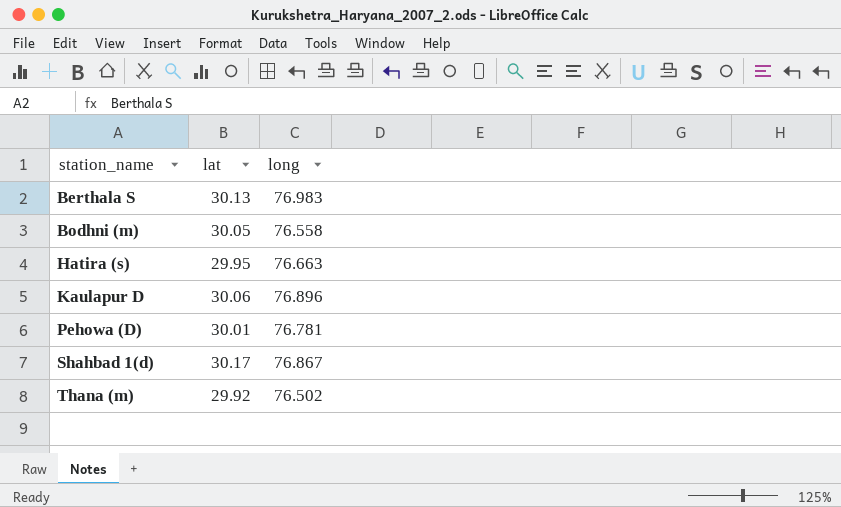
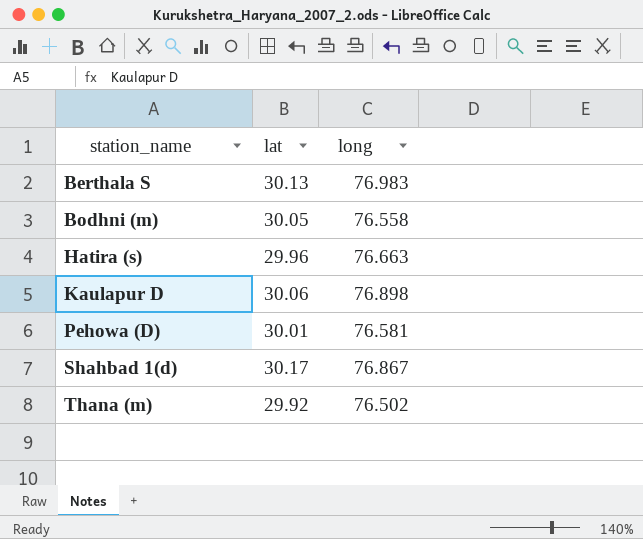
Hatira (s) | lat: 29.95 -> 29.96
Kaulapur D | long: 76.896 -> 76.898
Pehowa (D) | long: 76.781 -> 76.581

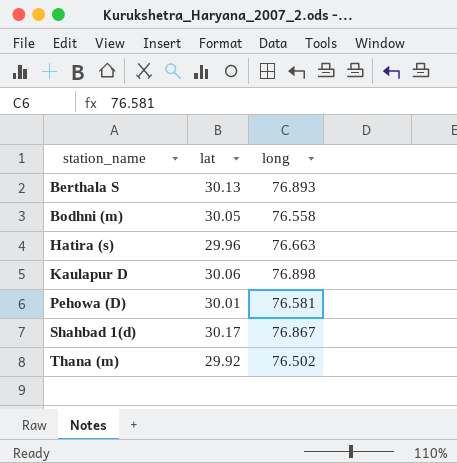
Berthala S | long: 76.983 -> 76.893

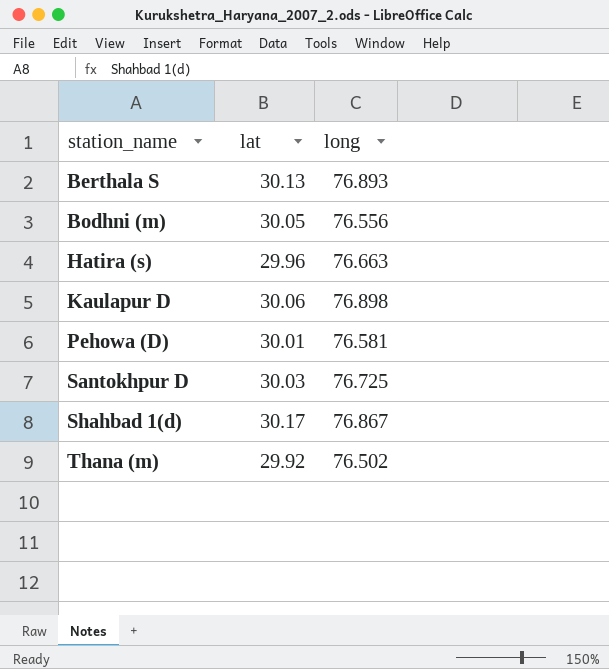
Bodhni (m) | long: 76.558 -> 76.556
row Santokhpur D: none -> 30.03 | 76.725

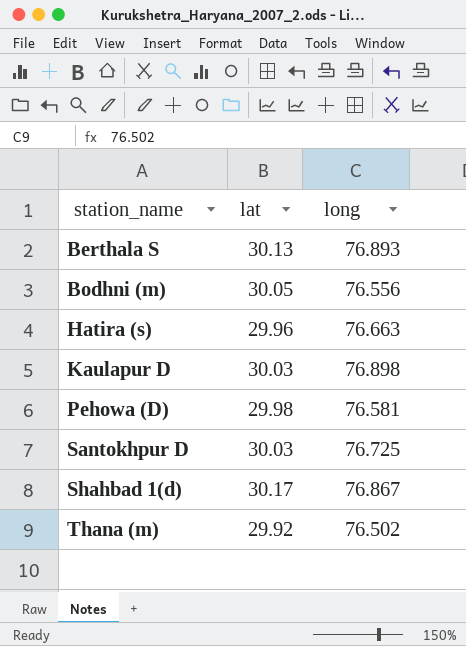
Kaulapur D | lat: 30.06 -> 30.03
Pehowa (D) | lat: 30.01 -> 29.98

